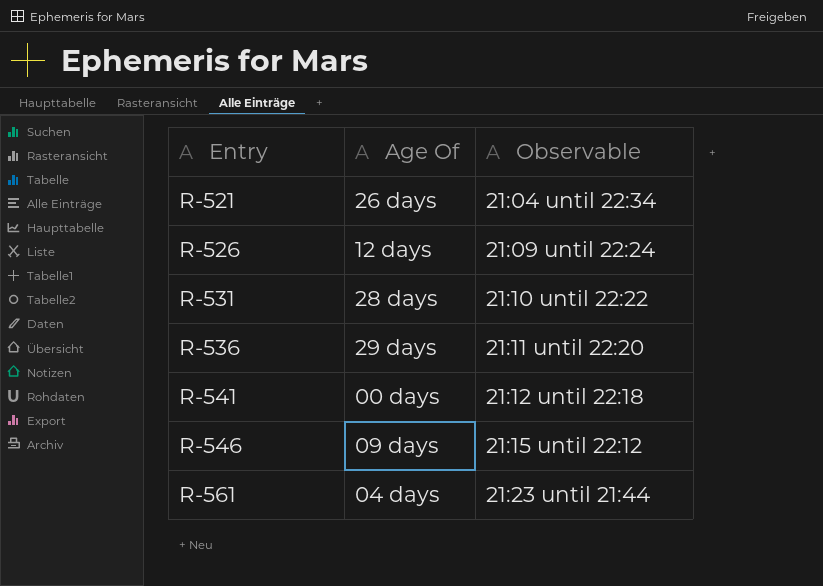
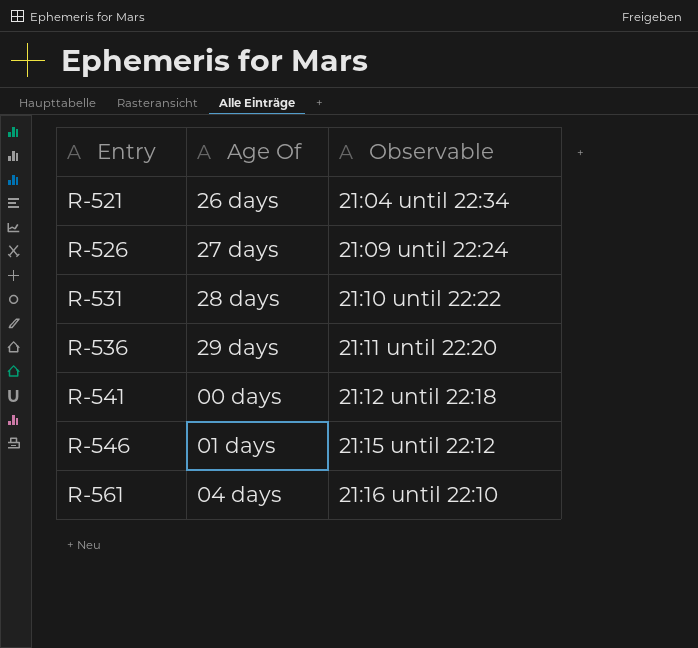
R-526 | Age Of: 12 days -> 27 days
R-546 | Age Of: 09 days -> 01 days
R-561 | Observable: 21:23 until 21:44 -> 21:16 until 22:10

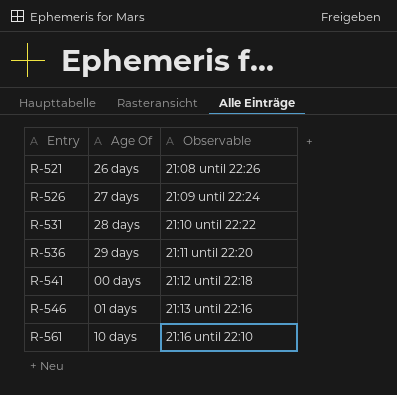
R-521 | Observable: 21:04 until 22:34 -> 21:08 until 22:26
R-546 | Observable: 21:15 until 22:12 -> 21:13 until 22:16
R-561 | Age Of: 04 days -> 10 days

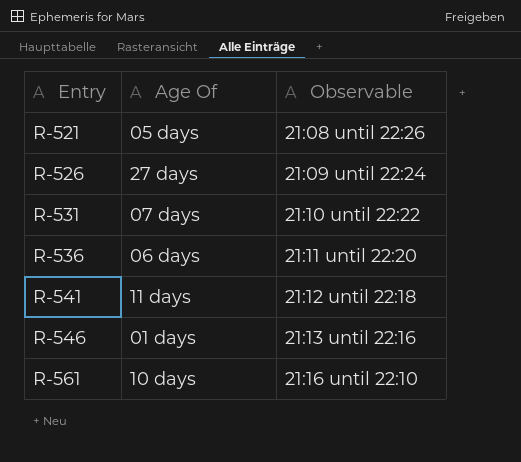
R-521 | Age Of: 26 days -> 05 days
R-531 | Age Of: 28 days -> 07 days
R-536 | Age Of: 29 days -> 06 days
R-541 | Age Of: 00 days -> 11 days

